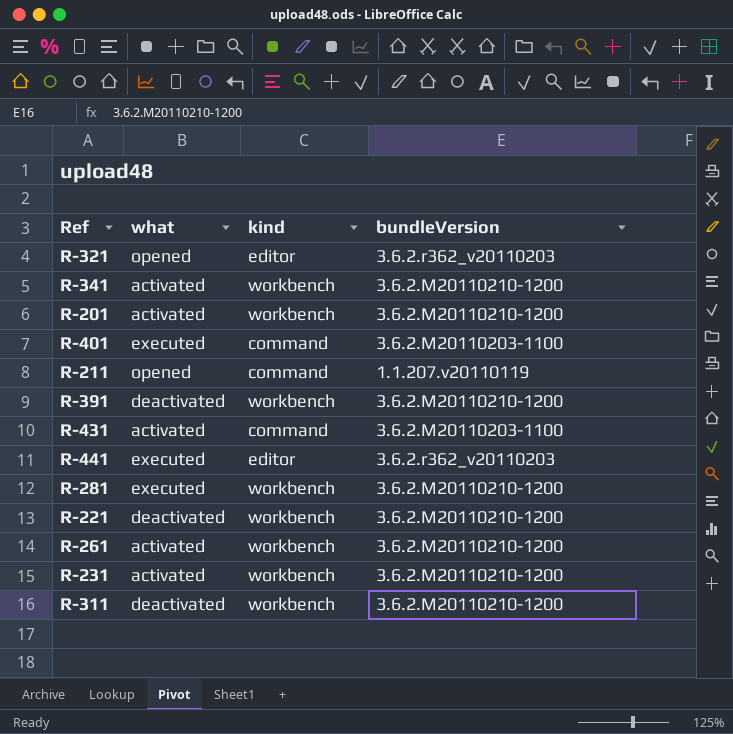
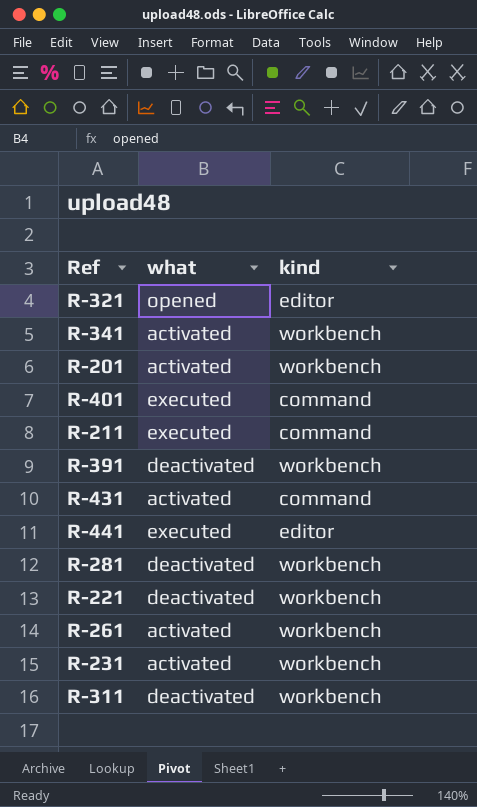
column bundleVersion | position: 4 -> none
R-211 | what: opened -> executed
R-281 | what: executed -> deactivated

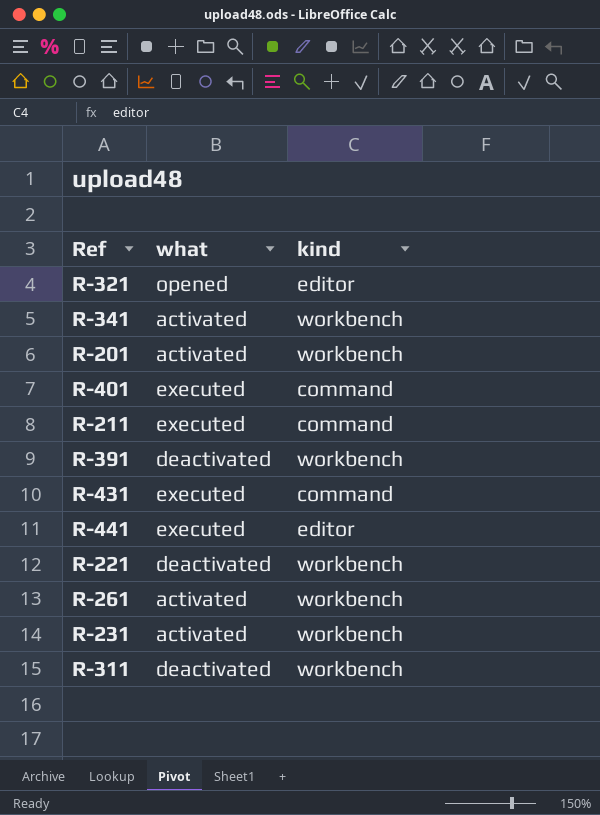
row R-281: deactivated | workbench -> none
R-431 | what: activated -> executed

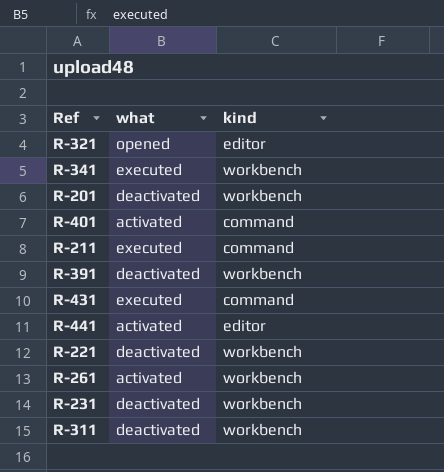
R-341 | what: activated -> executed
R-201 | what: activated -> deactivated
R-401 | what: executed -> activated
R-441 | what: executed -> activated
R-231 | what: activated -> deactivated

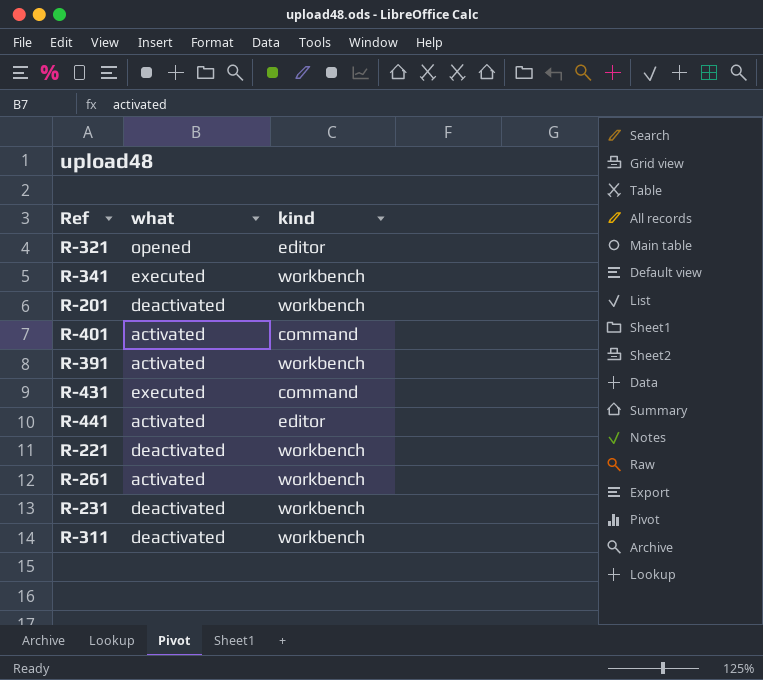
row R-211: executed | command -> none
R-391 | what: deactivated -> activated

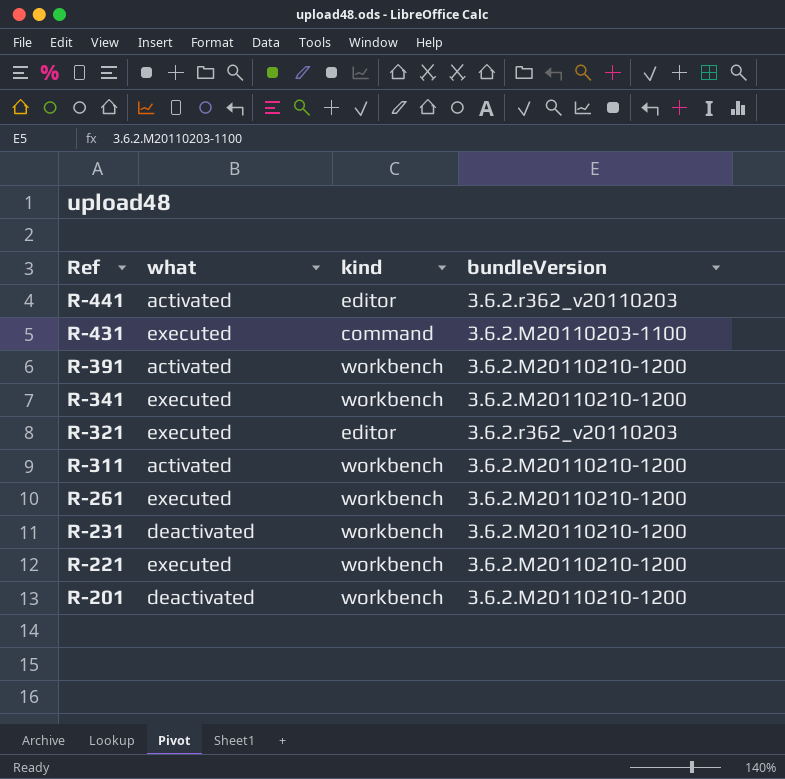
row order: none -> Ref descending
column bundleVersion | position: none -> 4
row R-401: activated | command -> none
R-321 | what: opened -> executed
R-311 | what: deactivated -> activated
R-261 | what: activated -> executed
R-221 | what: deactivated -> executed

